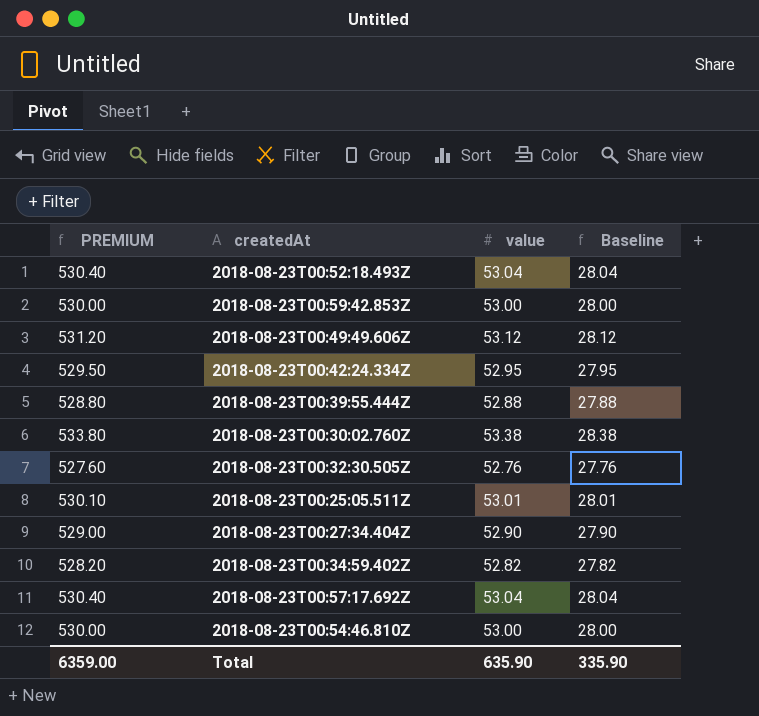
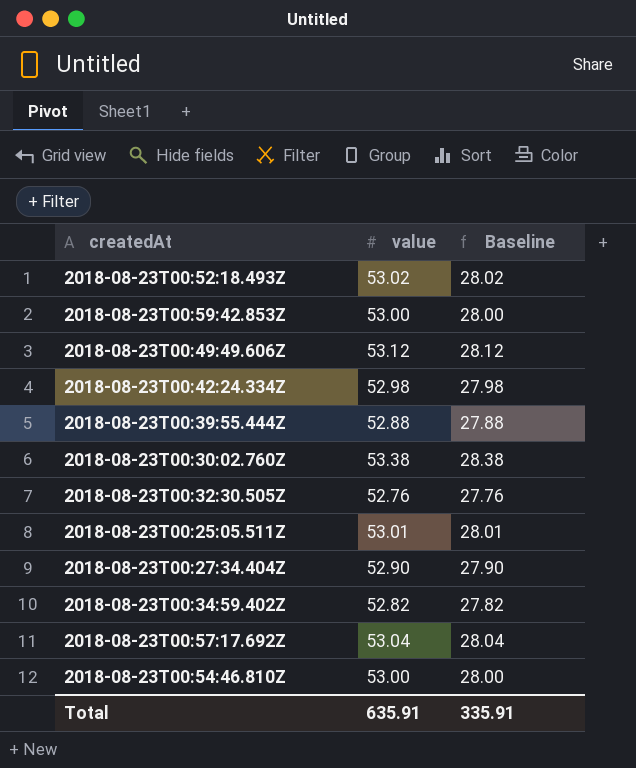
column PREMIUM | formula: [value] * 10 -> none
2018-08-23T00:52:18.493Z | value: 53.04 -> 53.02
2018-08-23T00:52:18.493Z | Baseline: 28.04 -> 28.02
2018-08-23T00:42:24.334Z | value: 52.95 -> 52.98
2018-08-23T00:42:24.334Z | Baseline: 27.95 -> 27.98
Total | value: 635.90 -> 635.91
Total | Baseline: 335.90 -> 335.91

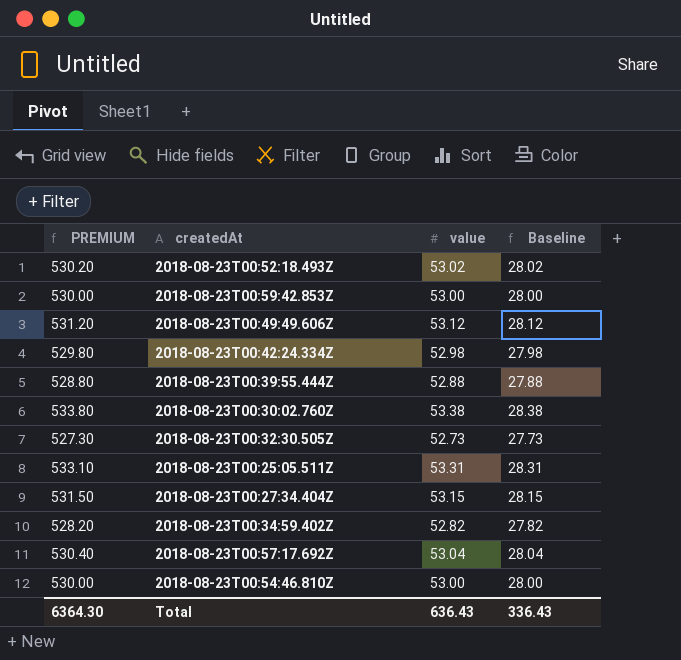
column PREMIUM | formula: none -> [value] * 10
2018-08-23T00:32:30.505Z | value: 52.76 -> 52.73
2018-08-23T00:32:30.505Z | Baseline: 27.76 -> 27.73
2018-08-23T00:25:05.511Z | value: 53.01 -> 53.31
2018-08-23T00:25:05.511Z | Baseline: 28.01 -> 28.31
2018-08-23T00:27:34.404Z | value: 52.90 -> 53.15
2018-08-23T00:27:34.404Z | Baseline: 27.90 -> 28.15
Total | value: 635.91 -> 636.43
Total | Baseline: 335.91 -> 336.43

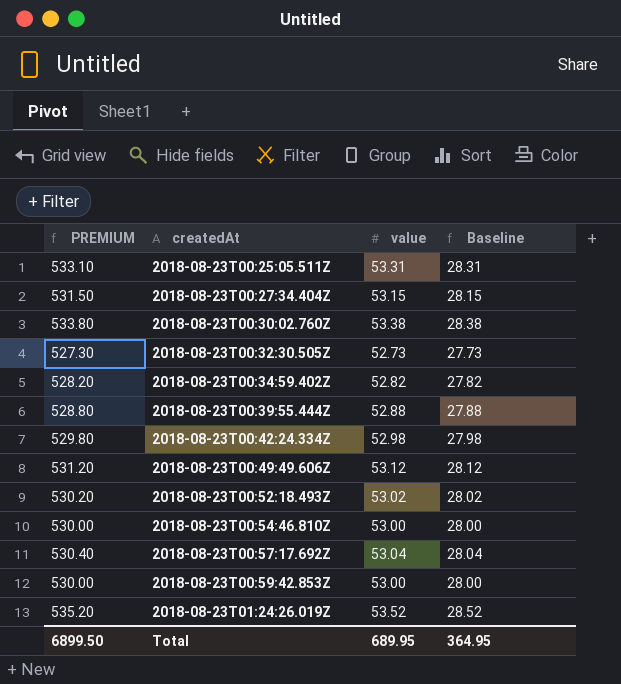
row order: none -> createdAt ascending
row 2018-08-23T01:24:26.019Z: none -> 535.20 | 53.52 | 28.52
Total | PREMIUM: 6364.30 -> 6899.50
Total | value: 636.43 -> 689.95
Total | Baseline: 336.43 -> 364.95

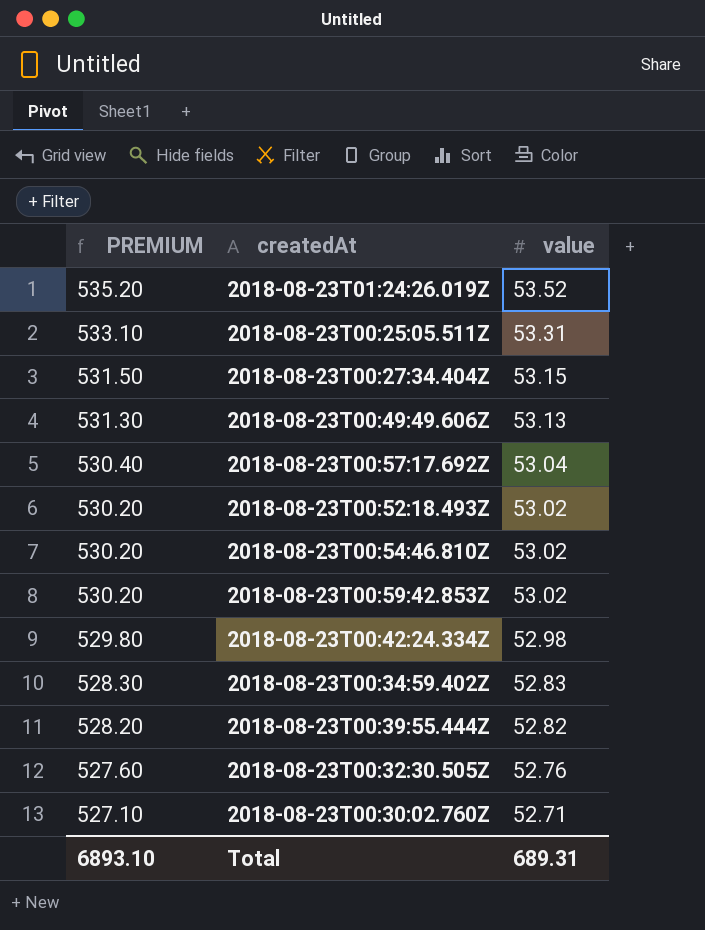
row order: createdAt ascending -> PREMIUM descending
column Baseline | formula: [value] - 25 -> none
2018-08-23T00:49:49.606Z | PREMIUM: 531.20 -> 531.30
2018-08-23T00:49:49.606Z | value: 53.12 -> 53.13
2018-08-23T00:54:46.810Z | PREMIUM: 530.00 -> 530.20
2018-08-23T00:54:46.810Z | value: 53.00 -> 53.02
2018-08-23T00:59:42.853Z | PREMIUM: 530.00 -> 530.20
2018-08-23T00:59:42.853Z | value: 53.00 -> 53.02
2018-08-23T00:34:59.402Z | PREMIUM: 528.20 -> 528.30
2018-08-23T00:34:59.402Z | value: 52.82 -> 52.83
2018-08-23T00:39:55.444Z | PREMIUM: 528.80 -> 528.20
2018-08-23T00:39:55.444Z | value: 52.88 -> 52.82
2018-08-23T00:32:30.505Z | PREMIUM: 527.30 -> 527.60
2018-08-23T00:32:30.505Z | value: 52.73 -> 52.76
2018-08-23T00:30:02.760Z | PREMIUM: 533.80 -> 527.10
2018-08-23T00:30:02.760Z | value: 53.38 -> 52.71
Total | PREMIUM: 6899.50 -> 6893.10
Total | value: 689.95 -> 689.31

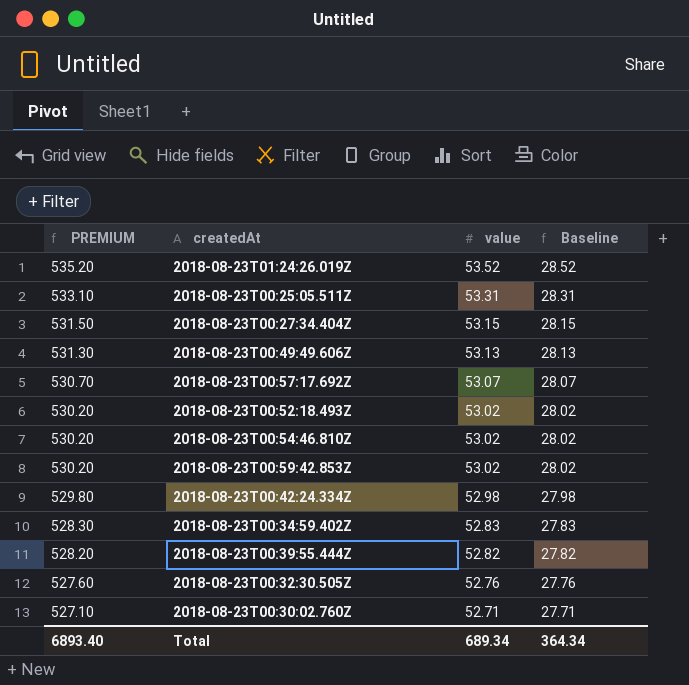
column Baseline | formula: none -> [value] - 25
2018-08-23T00:57:17.692Z | PREMIUM: 530.40 -> 530.70
2018-08-23T00:57:17.692Z | value: 53.04 -> 53.07
Total | PREMIUM: 6893.10 -> 6893.40
Total | value: 689.31 -> 689.34

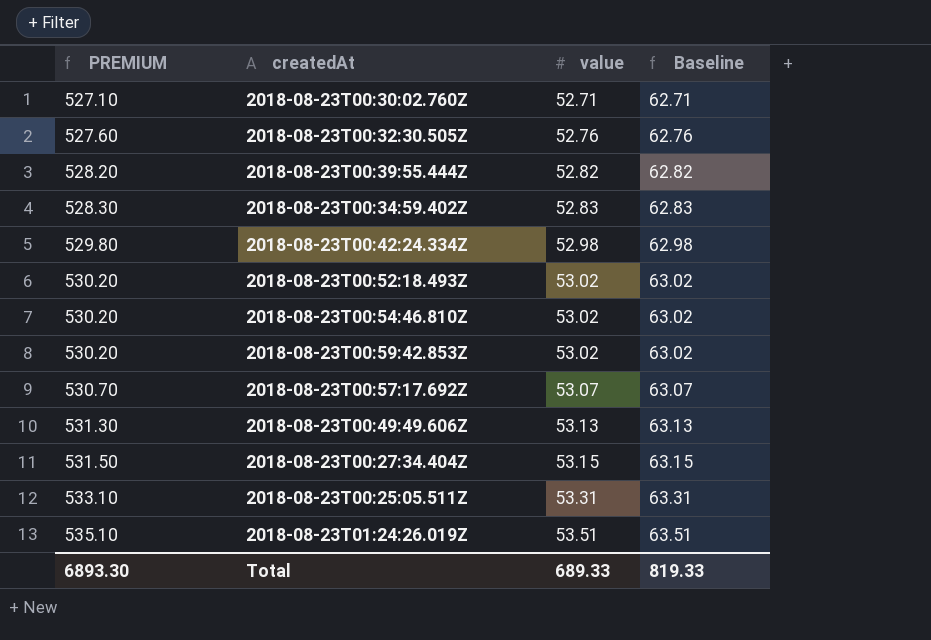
row order: PREMIUM descending -> PREMIUM ascending
column Baseline | formula: [value] - 25 -> [value] + 10
2018-08-23T01:24:26.019Z | PREMIUM: 535.20 -> 535.10
2018-08-23T01:24:26.019Z | value: 53.52 -> 53.51
Total | PREMIUM: 6893.40 -> 6893.30
Total | value: 689.34 -> 689.33
Total | Baseline: 364.34 -> 819.33

